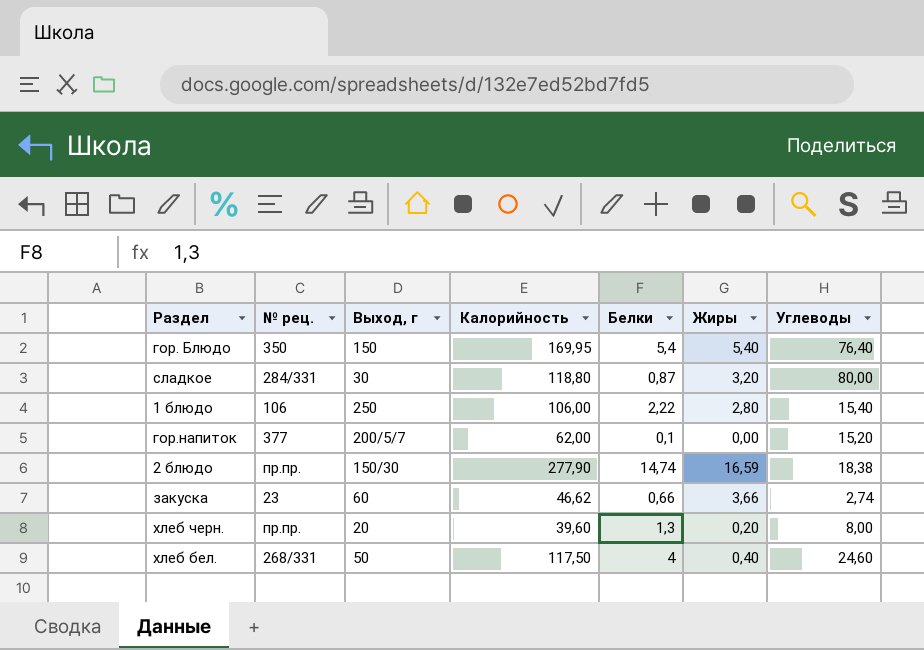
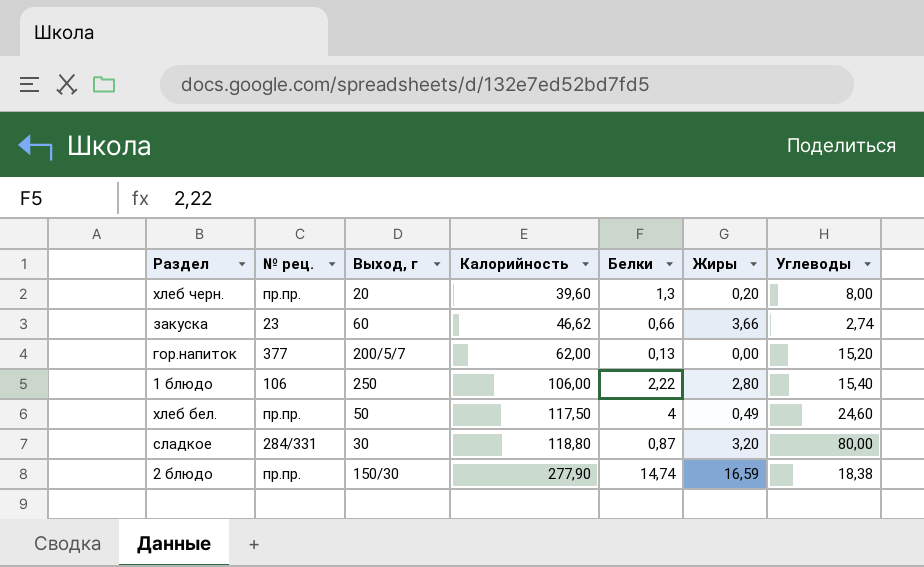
row order: none -> Калорийность ascending
row гор. Блюдо: 350 | 150 | 169,95 | 5,4 | 5,40 | 76,40 -> none
гор.напиток | Белки: 0,1 -> 0,13
хлеб бел. | № рец.: 268/331 -> пр.пр.
хлеб бел. | Жиры: 0,40 -> 0,49

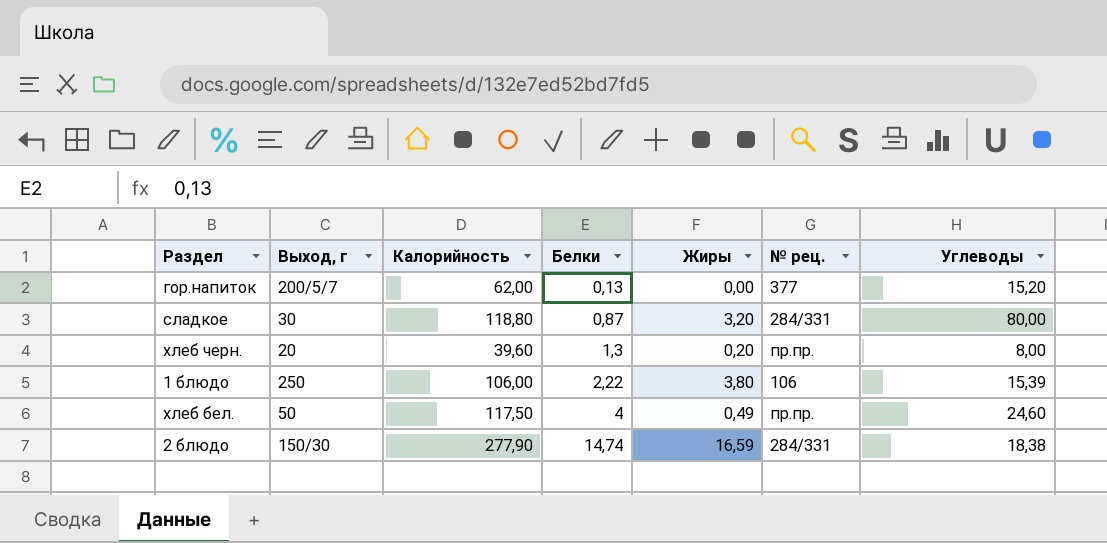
row order: Калорийность ascending -> Белки ascending
column № рец. | position: 2 -> 6
row закуска: 23 | 60 | 46,62 | 0,66 | 3,66 | 2,74 -> none
1 блюдо | Жиры: 2,80 -> 3,80
1 блюдо | Углеводы: 15,40 -> 15,39
2 блюдо | № рец.: пр.пр. -> 284/331

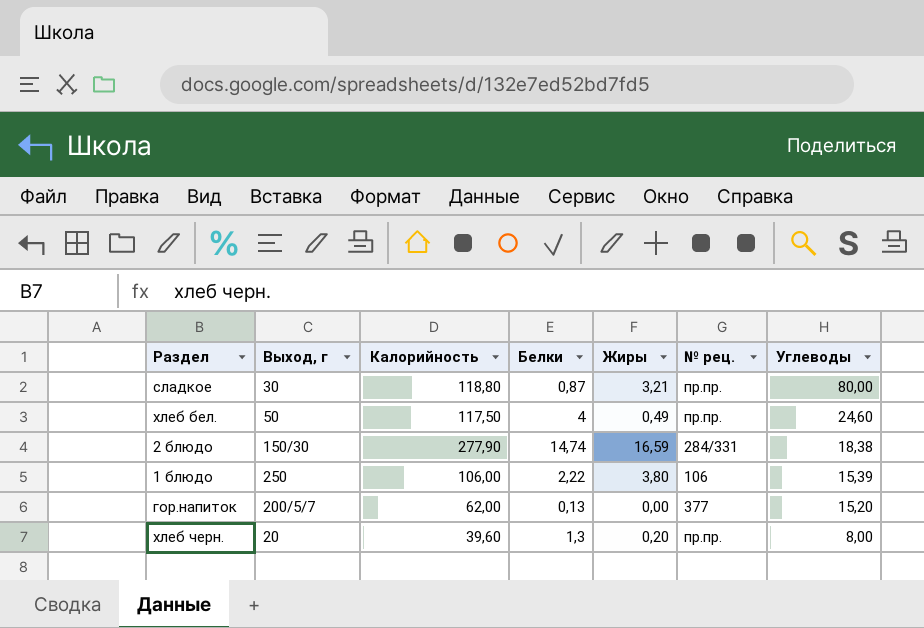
row order: Белки ascending -> Углеводы descending
сладкое | Жиры: 3,20 -> 3,21
сладкое | № рец.: 284/331 -> пр.пр.

